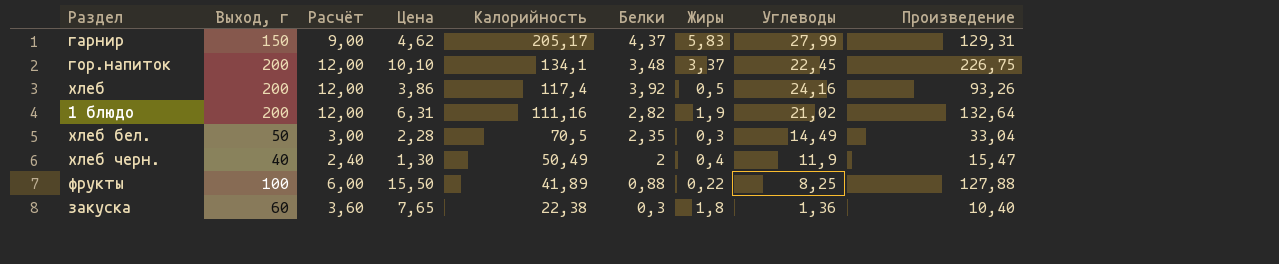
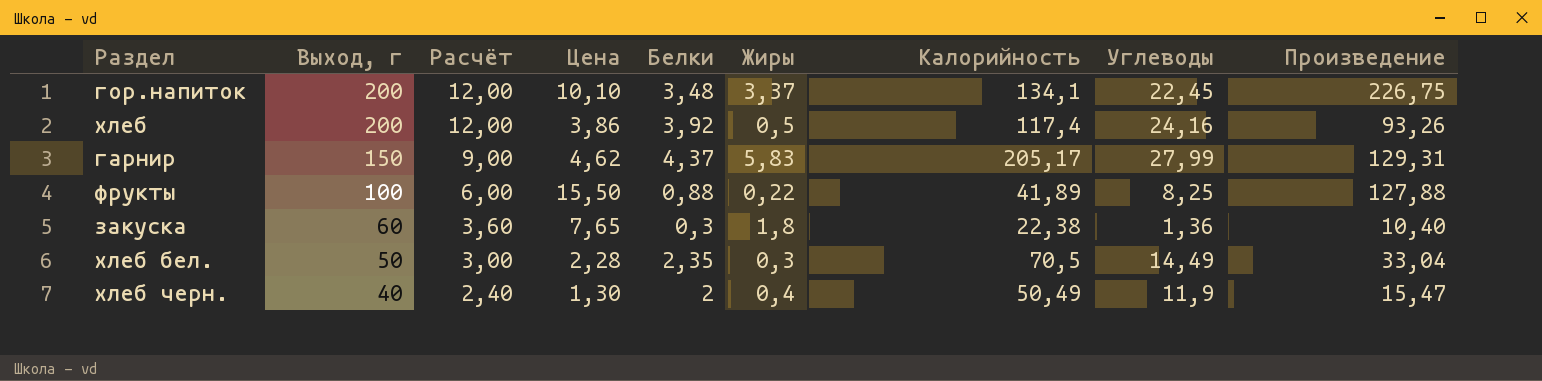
row order: Калорийность descending -> Выход, г descending
column Калорийность | position: 5 -> 7
row 1 блюдо: 200 | 12,00 | 6,31 | 111,16 | 2,82 | 1,9 | 21,02 | 132,64 -> none

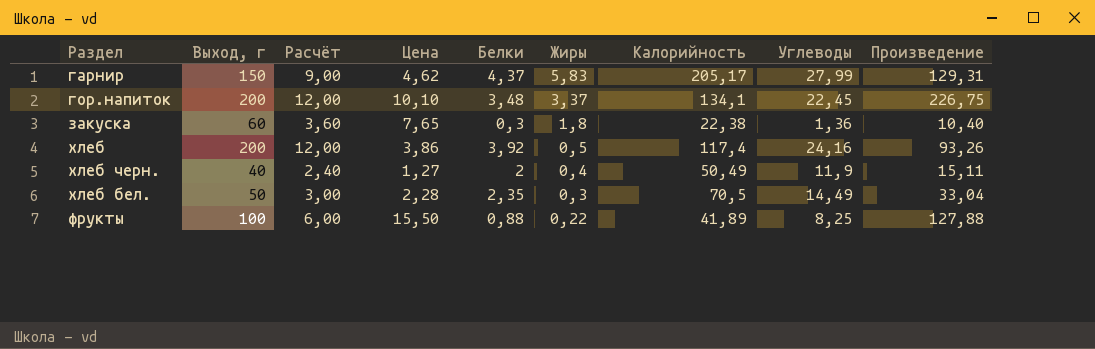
row order: Выход, г descending -> Жиры descending
хлеб черн. | Цена: 1,30 -> 1,27
хлеб черн. | Произведение: 15,47 -> 15,11

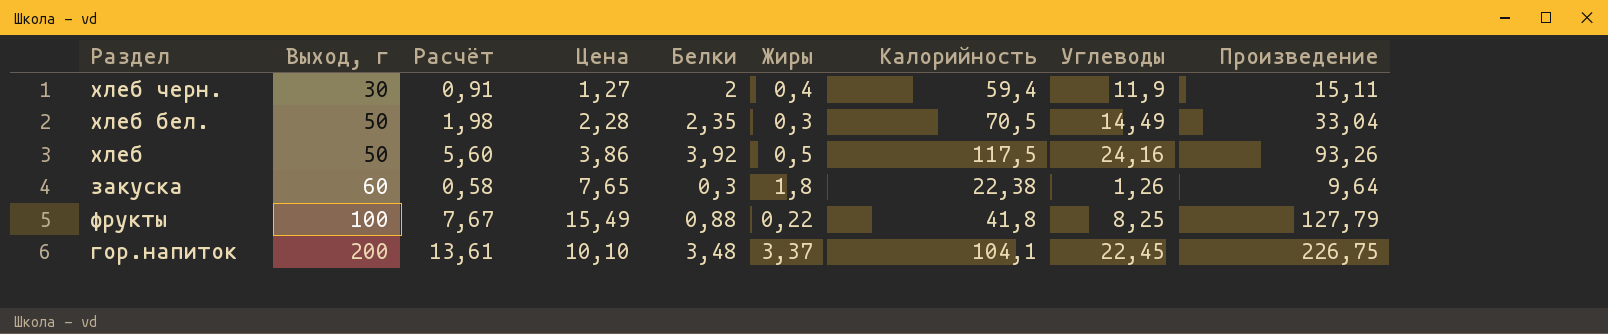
row order: Жиры descending -> Выход, г ascending
column Расчёт | formula: [Выход, г] * 0,06 -> [Произведение] * 0,06
row гарнир: 150 | 9,00 | 4,62 | 4,37 | 5,83 | 205,17 | 27,99 | 129,31 -> none
хлеб черн. | Выход, г: 40 -> 30
хлеб черн. | Калорийность: 50,49 -> 59,4
хлеб | Выход, г: 200 -> 50
хлеб | Калорийность: 117,4 -> 117,5
закуска | Углеводы: 1,36 -> 1,26
закуска | Произведение: 10,40 -> 9,64
фрукты | Цена: 15,50 -> 15,49
фрукты | Калорийность: 41,89 -> 41,8
фрукты | Произведение: 127,88 -> 127,79
гор.напиток | Калорийность: 134,1 -> 104,1

